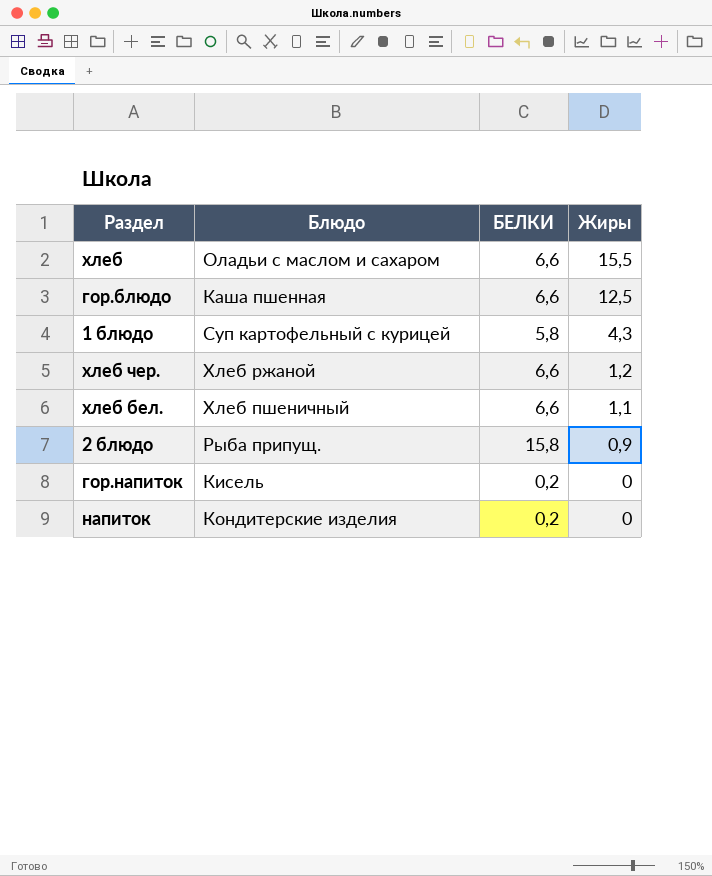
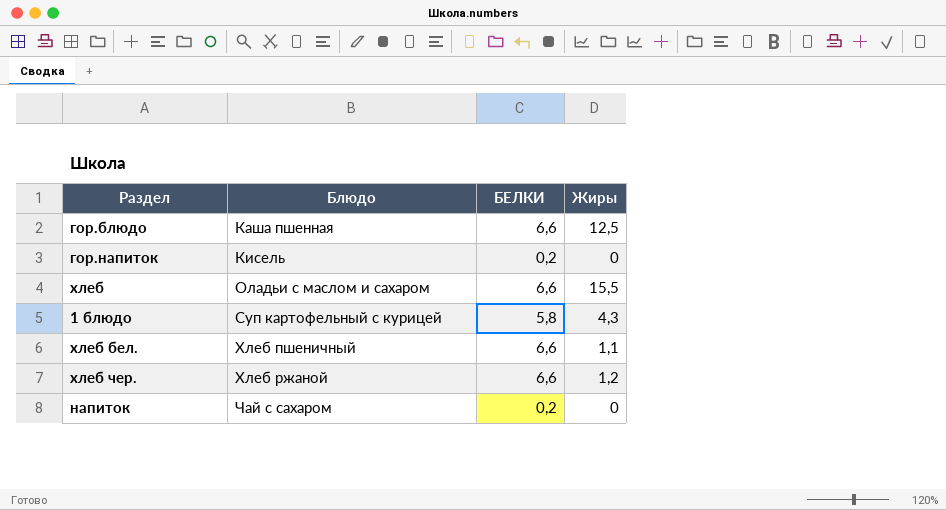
row order: Жиры descending -> Блюдо ascending
row 2 блюдо: Рыба припущ. | 15,8 | 0,9 -> none
напиток | Блюдо: Кондитерские изделия -> Чай с сахаром

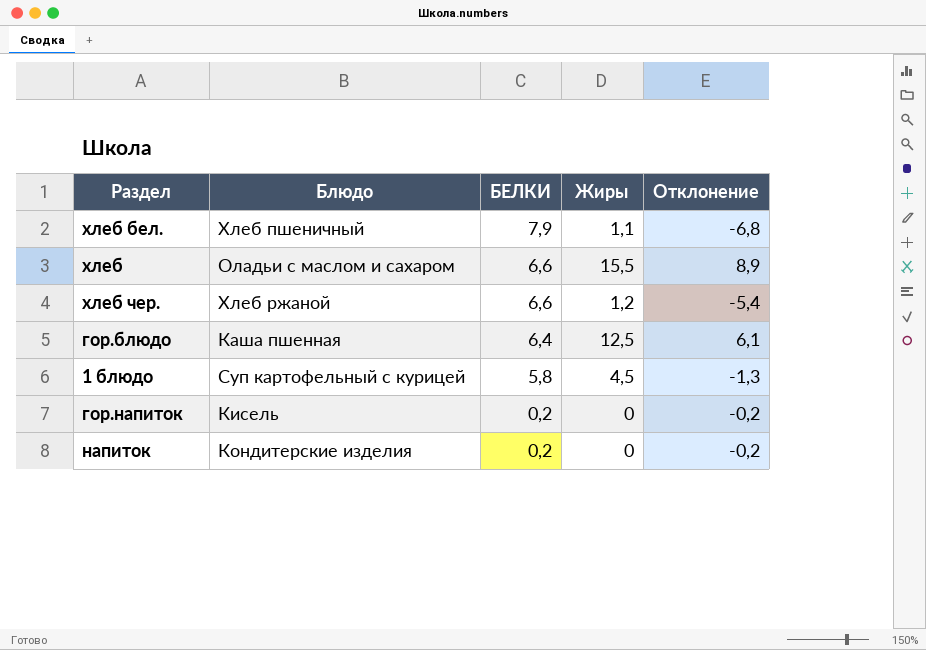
row order: Блюдо ascending -> БЕЛКИ descending
column Отклонение | formula: none -> [Жиры] - [БЕЛКИ]
хлеб бел. | БЕЛКИ: 6,6 -> 7,9
гор.блюдо | БЕЛКИ: 6,6 -> 6,4
1 блюдо | Жиры: 4,3 -> 4,5
напиток | Блюдо: Чай с сахаром -> Кондитерские изделия

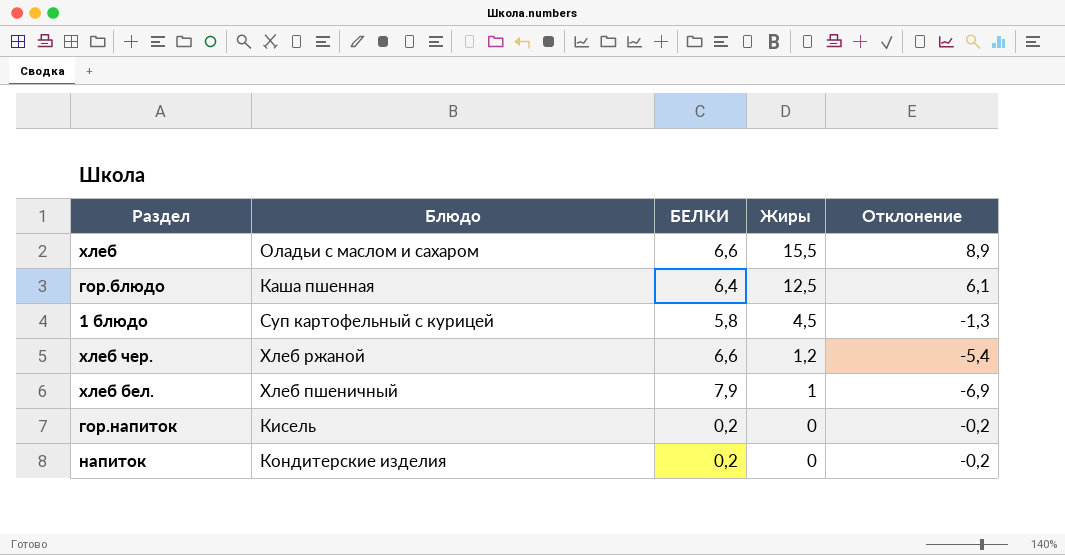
row order: БЕЛКИ descending -> Жиры descending
хлеб бел. | Жиры: 1,1 -> 1
хлеб бел. | Отклонение: -6,8 -> -6,9

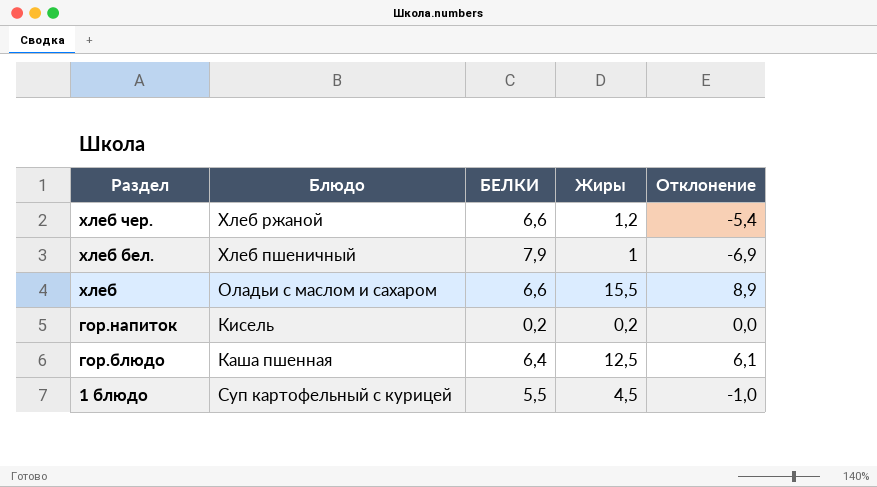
row order: Жиры descending -> Раздел descending
row напиток: Кондитерские изделия | 0,2 | 0 | -0,2 -> none
гор.напиток | Жиры: 0 -> 0,2
гор.напиток | Отклонение: -0,2 -> 0,0
1 блюдо | БЕЛКИ: 5,8 -> 5,5
1 блюдо | Отклонение: -1,3 -> -1,0

